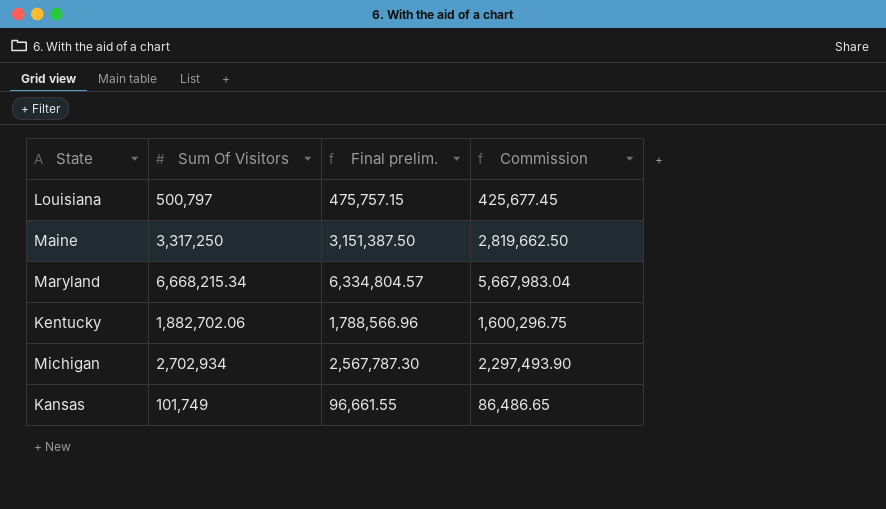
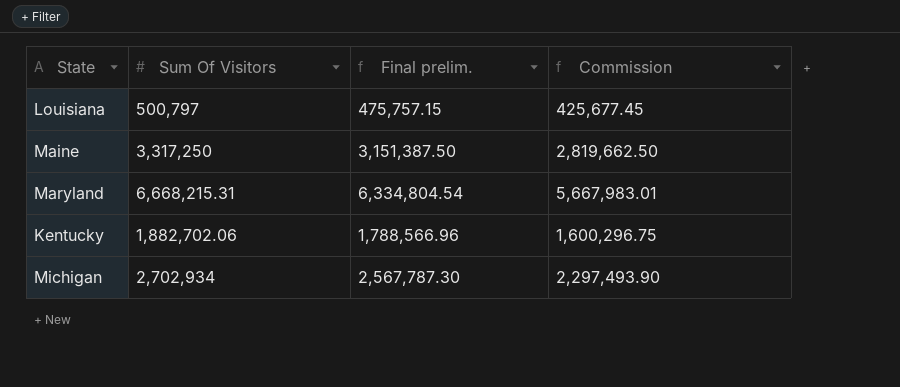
row Kansas: 101,749 | 96,661.55 | 86,486.65 -> none
Maryland | Sum Of Visitors: 6,668,215.34 -> 6,668,215.31
Maryland | Final prelim.: 6,334,804.57 -> 6,334,804.54
Maryland | Commission: 5,667,983.04 -> 5,667,983.01

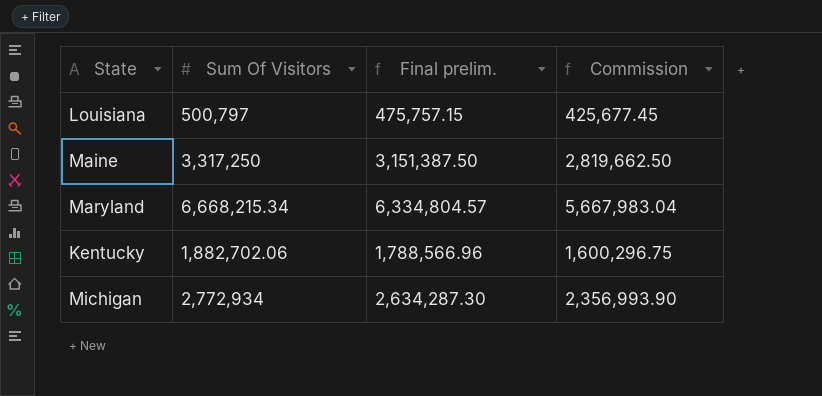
Maryland | Sum Of Visitors: 6,668,215.31 -> 6,668,215.34
Maryland | Final prelim.: 6,334,804.54 -> 6,334,804.57
Maryland | Commission: 5,667,983.01 -> 5,667,983.04
Michigan | Sum Of Visitors: 2,702,934 -> 2,772,934
Michigan | Final prelim.: 2,567,787.30 -> 2,634,287.30
Michigan | Commission: 2,297,493.90 -> 2,356,993.90

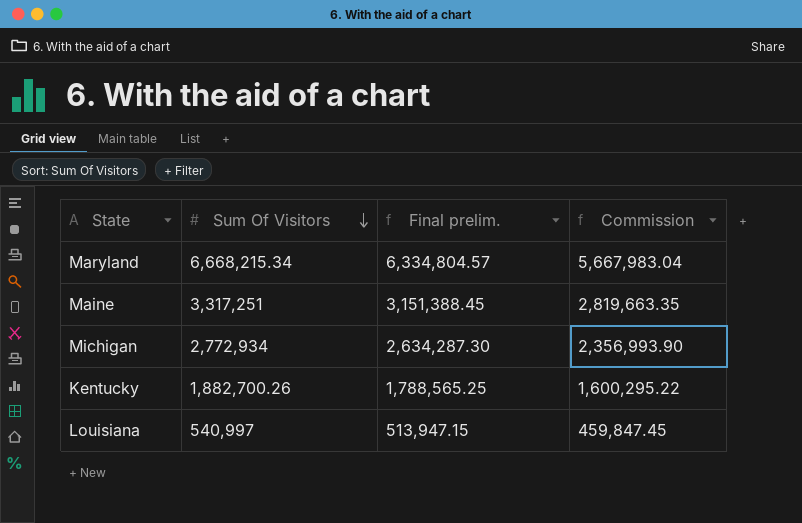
row order: none -> Sum Of Visitors descending
Maine | Sum Of Visitors: 3,317,250 -> 3,317,251
Maine | Final prelim.: 3,151,387.50 -> 3,151,388.45
Maine | Commission: 2,819,662.50 -> 2,819,663.35
Kentucky | Sum Of Visitors: 1,882,702.06 -> 1,882,700.26
Kentucky | Final prelim.: 1,788,566.96 -> 1,788,565.25
Kentucky | Commission: 1,600,296.75 -> 1,600,295.22
Louisiana | Sum Of Visitors: 500,797 -> 540,997
Louisiana | Final prelim.: 475,757.15 -> 513,947.15
Louisiana | Commission: 425,677.45 -> 459,847.45

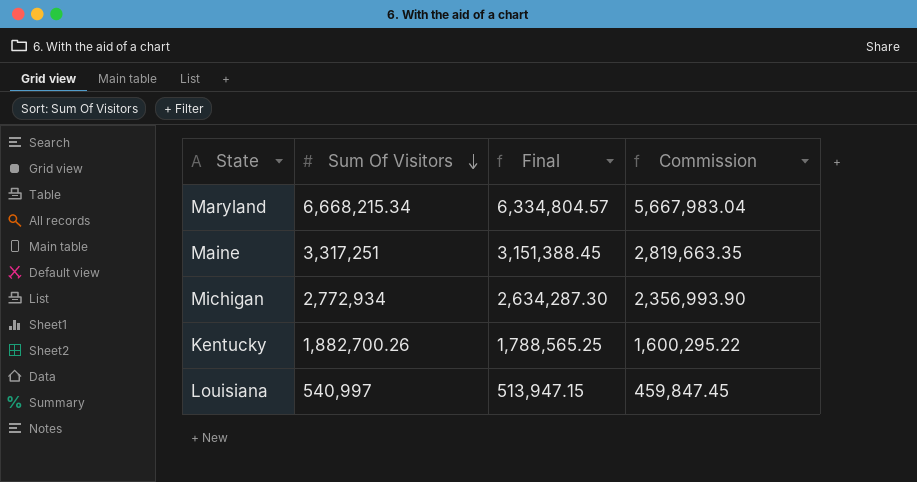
column name: Final prelim. -> Final

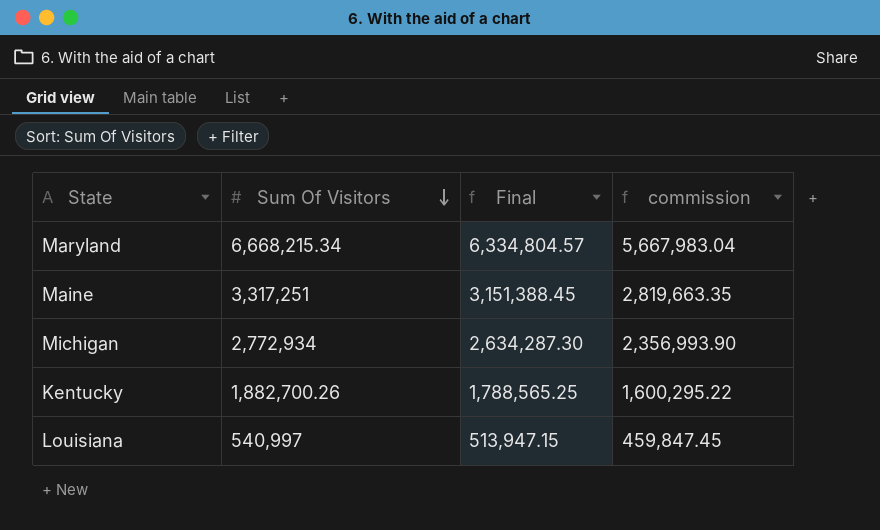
column name: Commission -> commission

